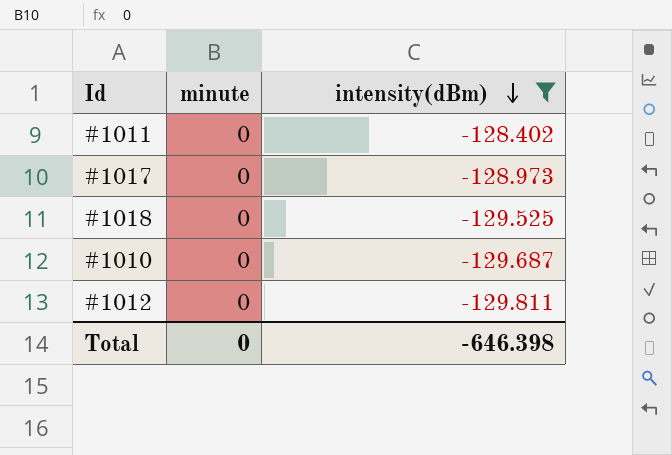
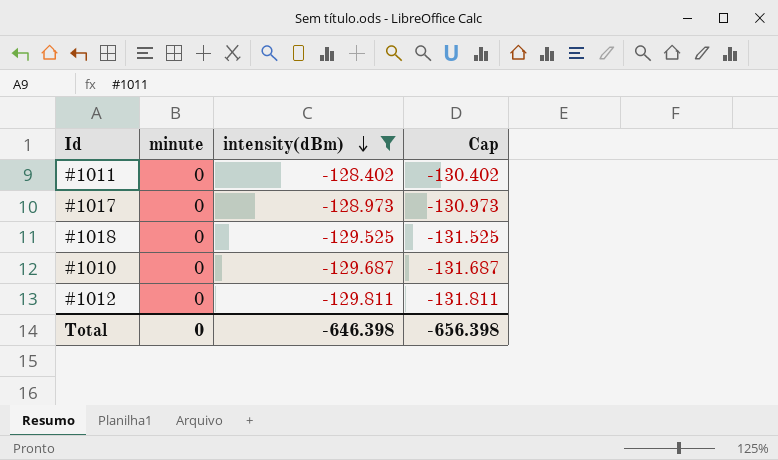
column Cap | formula: none -> [intensity(dBm)] - 2

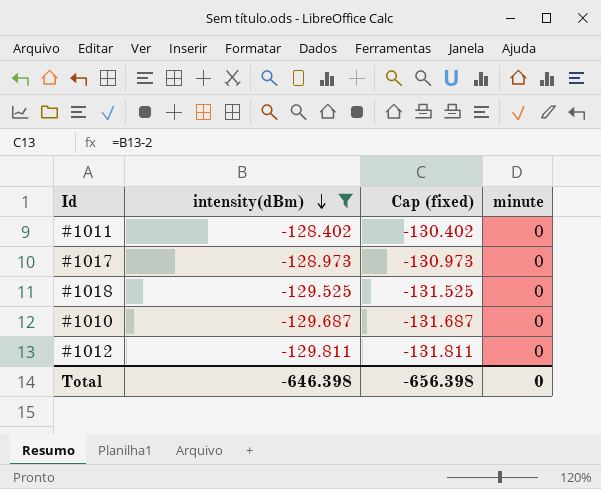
column name: Cap -> Cap (fixed)
column minute | position: 2 -> 4

